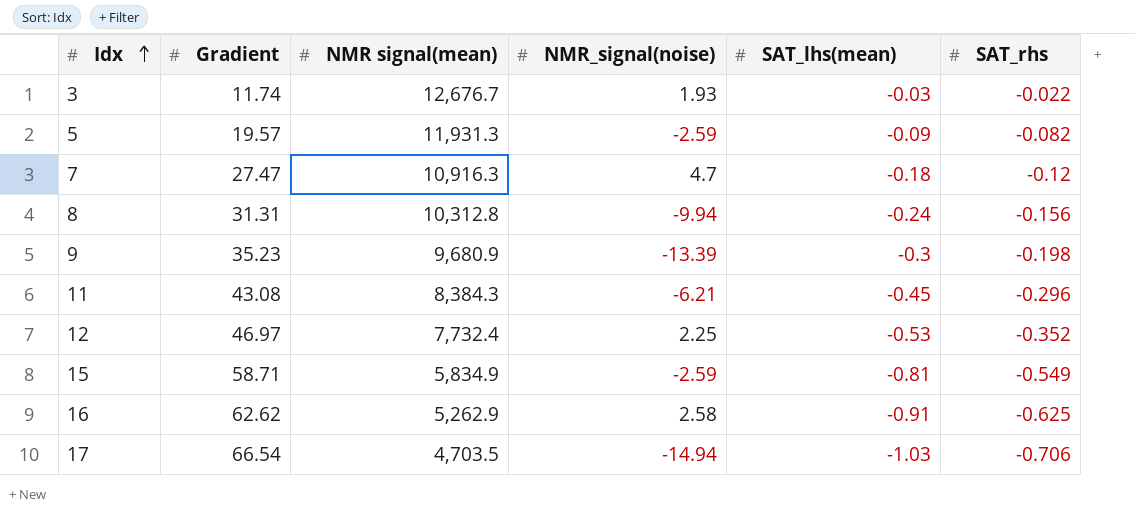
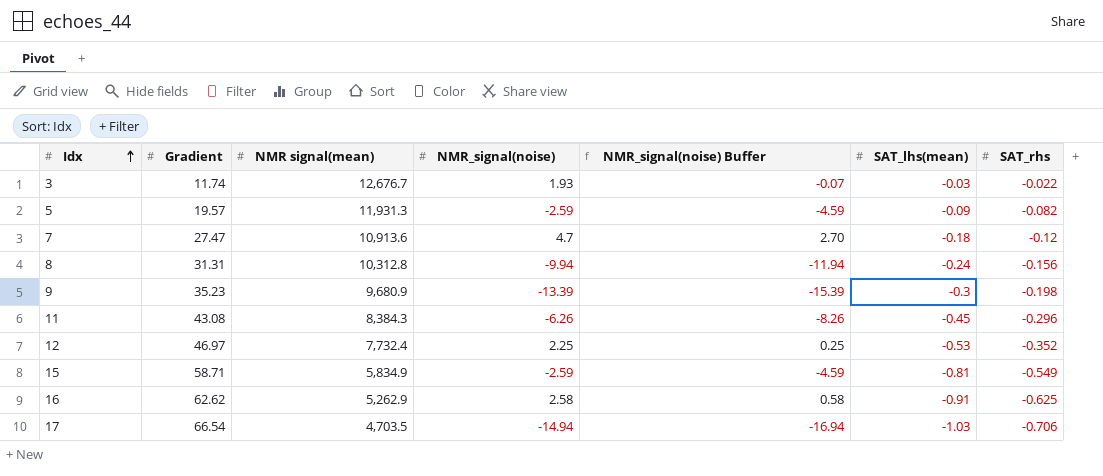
column NMR_signal(noise) Buffer | formula: none -> [NMR_signal(noise)] - 2
7 | NMR signal(mean): 10,916.3 -> 10,913.6
11 | NMR_signal(noise): -6.21 -> -6.26

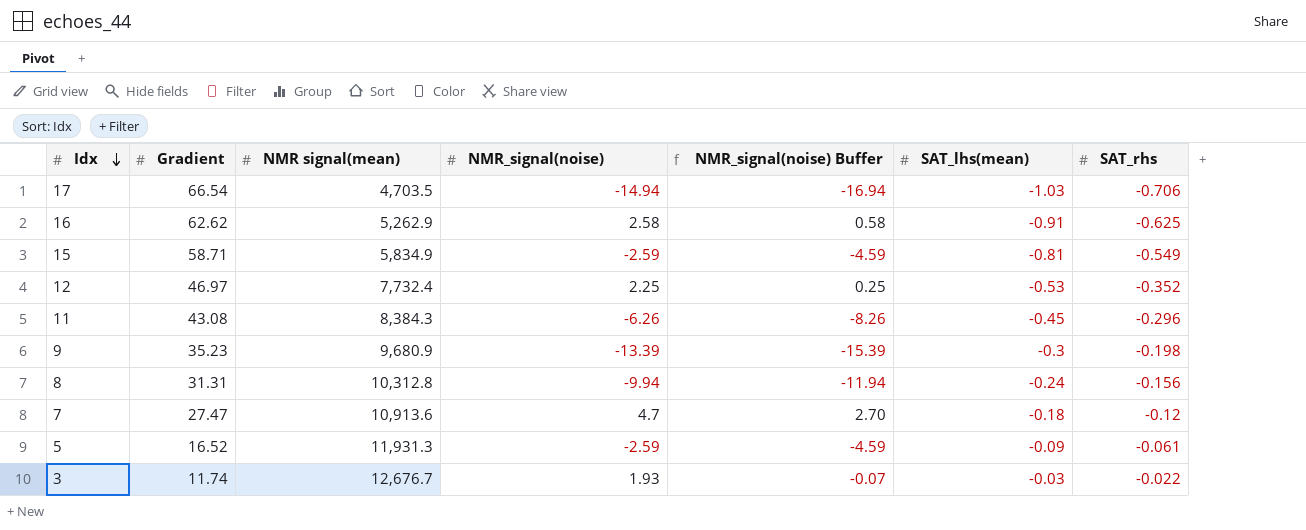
row order: Idx ascending -> Idx descending
5 | Gradient: 19.57 -> 16.52
5 | SAT_rhs: -0.082 -> -0.061

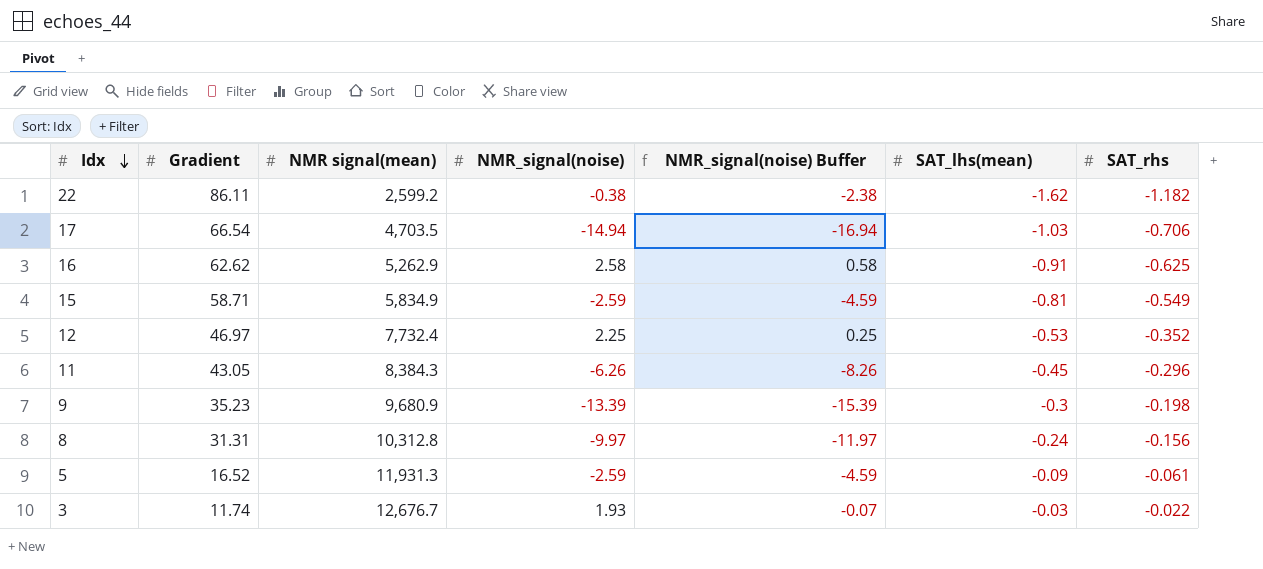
row 7: 27.47 | 10,913.6 | 4.7 | 2.70 | -0.18 | -0.12 -> none
row 22: none -> 86.11 | 2,599.2 | -0.38 | -2.38 | -1.62 | -1.182
11 | Gradient: 43.08 -> 43.05
8 | NMR_signal(noise): -9.94 -> -9.97
8 | NMR_signal(noise) Buffer: -11.94 -> -11.97

